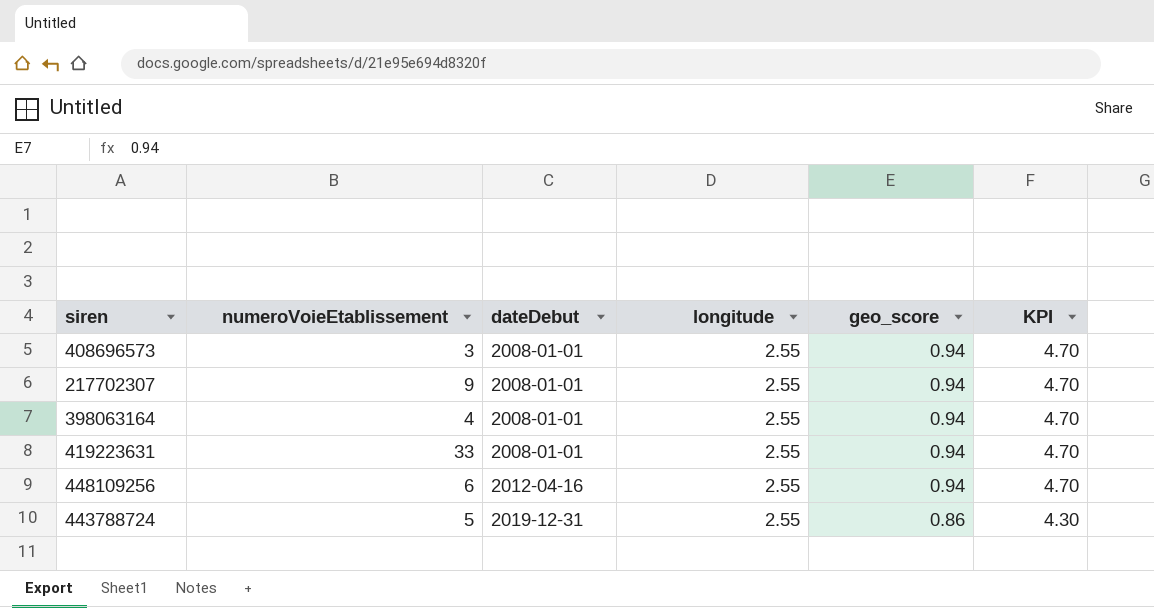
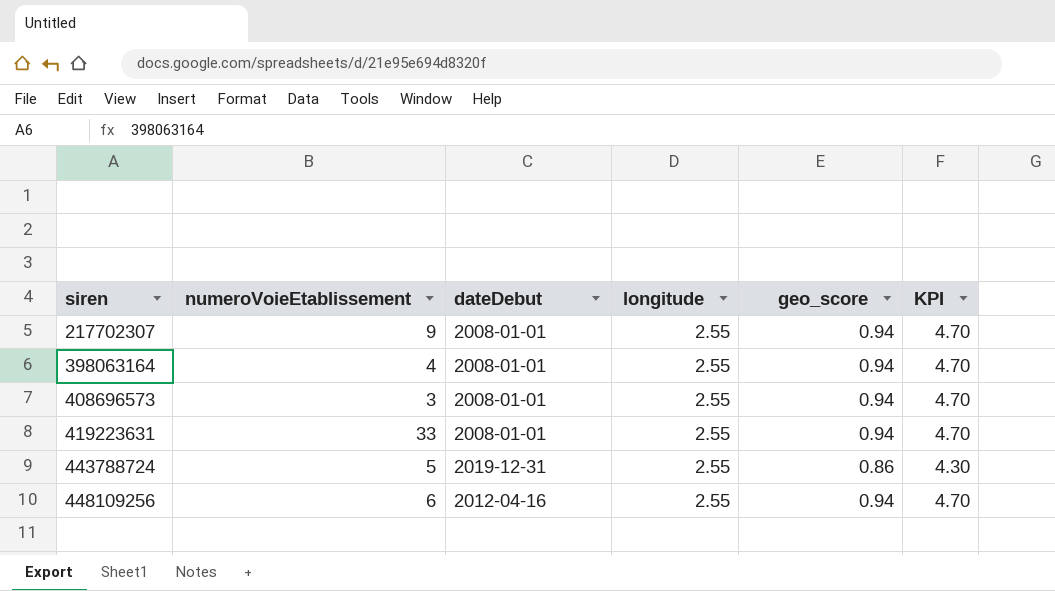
row order: dateDebut ascending -> siren ascending

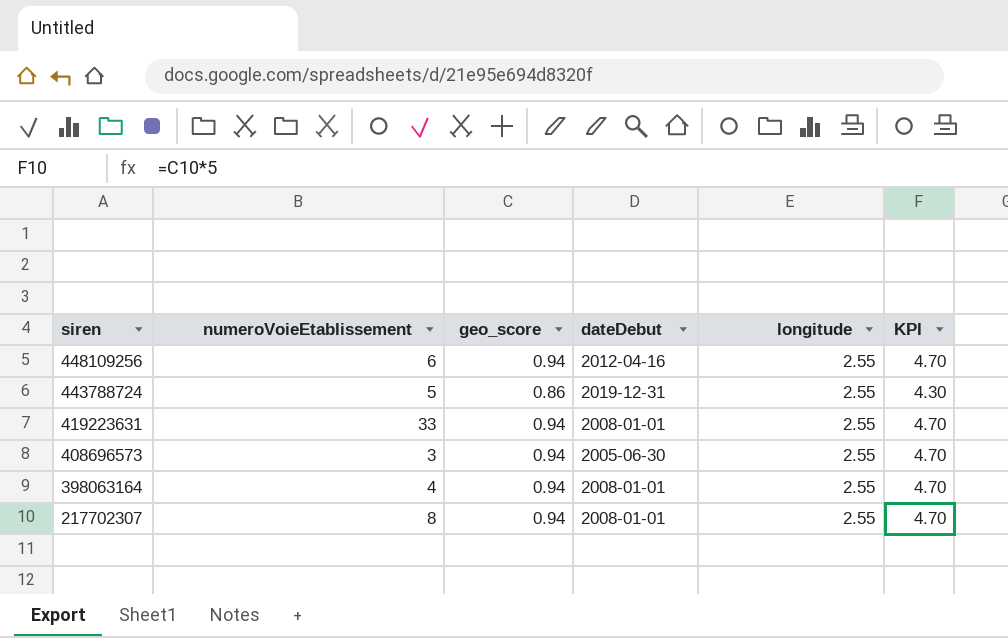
row order: siren ascending -> siren descending
column geo_score | position: 5 -> 3
408696573 | dateDebut: 2008-01-01 -> 2005-06-30
217702307 | numeroVoieEtablissement: 9 -> 8

